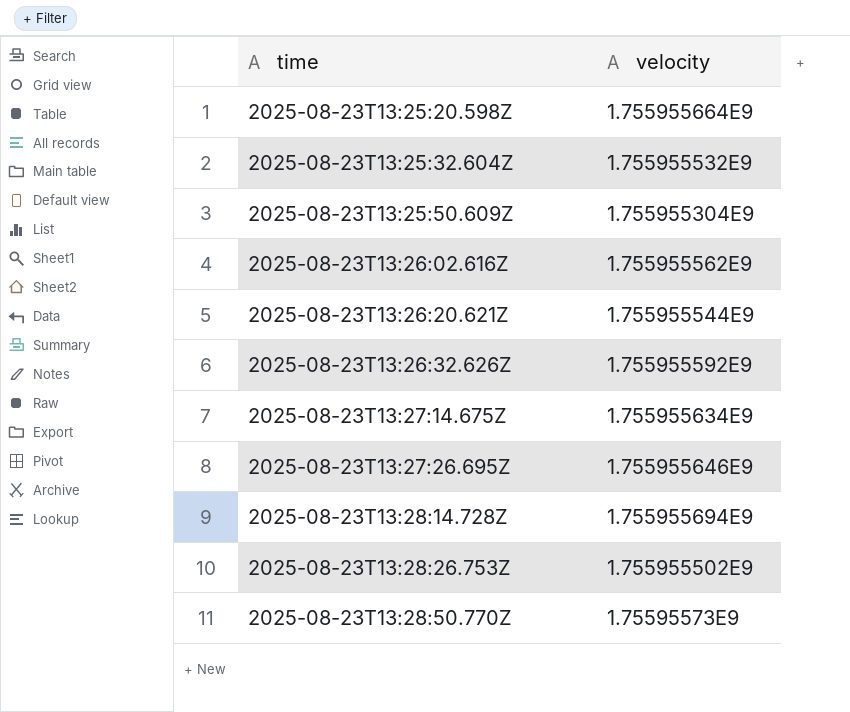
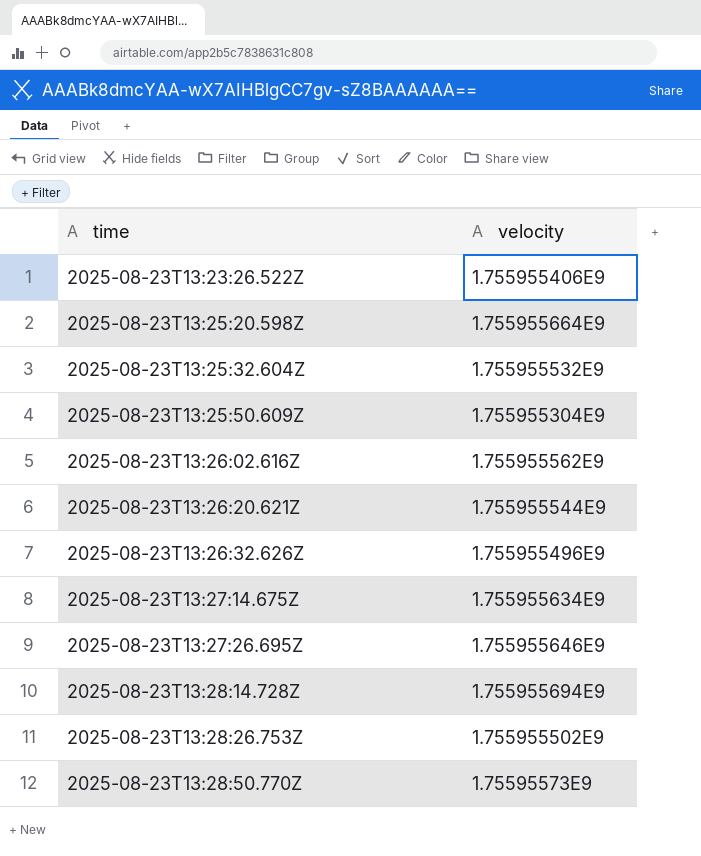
row 2025-08-23T13:23:26.522Z: none -> 1.755955406E9
2025-08-23T13:26:32.626Z | velocity: 1.755955592E9 -> 1.755955496E9

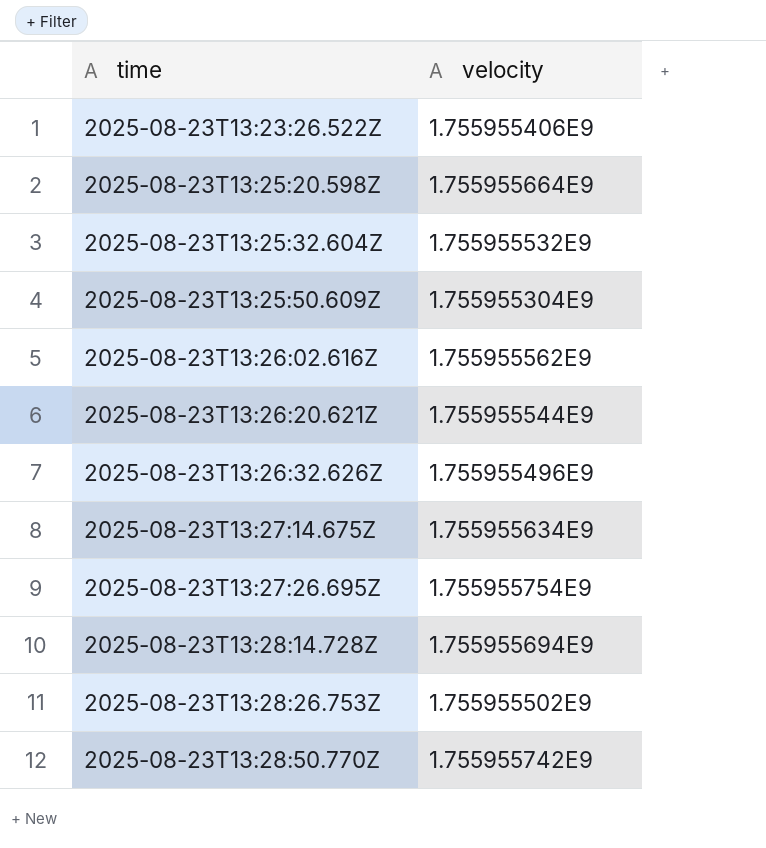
2025-08-23T13:27:26.695Z | velocity: 1.755955646E9 -> 1.755955754E9
2025-08-23T13:28:50.770Z | velocity: 1.75595573E9 -> 1.755955742E9

